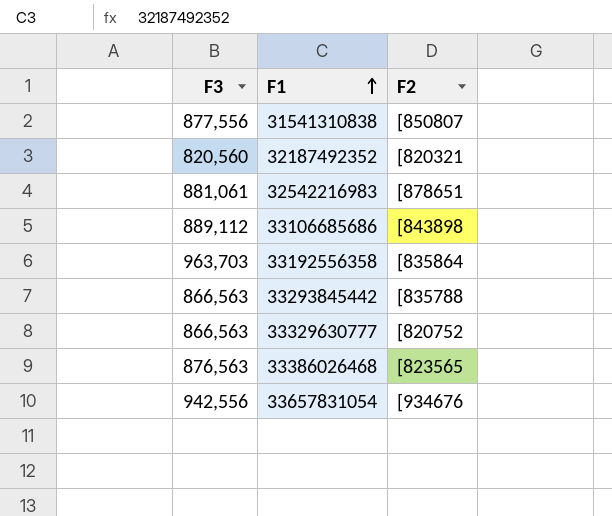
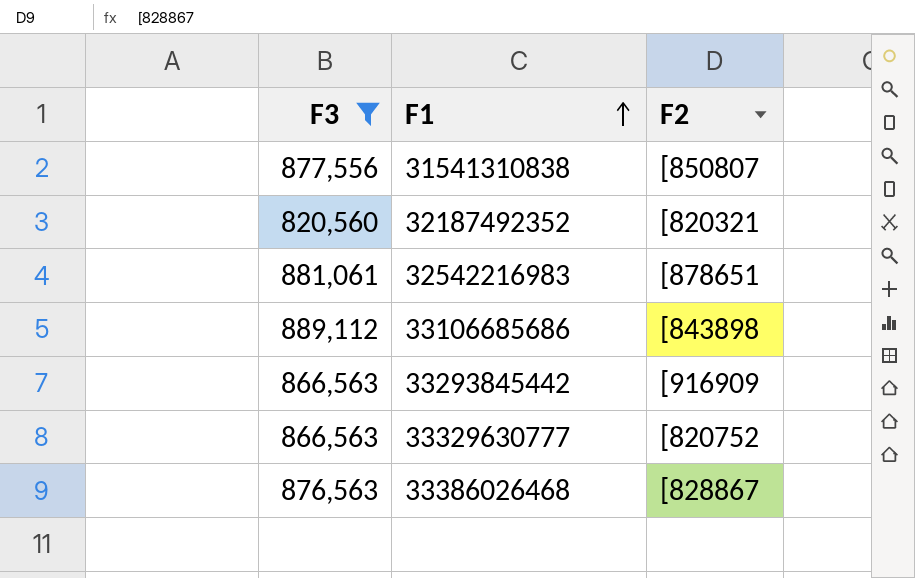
filter: none -> F3 <= 889,112
33293845442 | F2: [835788 -> [916909
33386026468 | F2: [823565 -> [828867

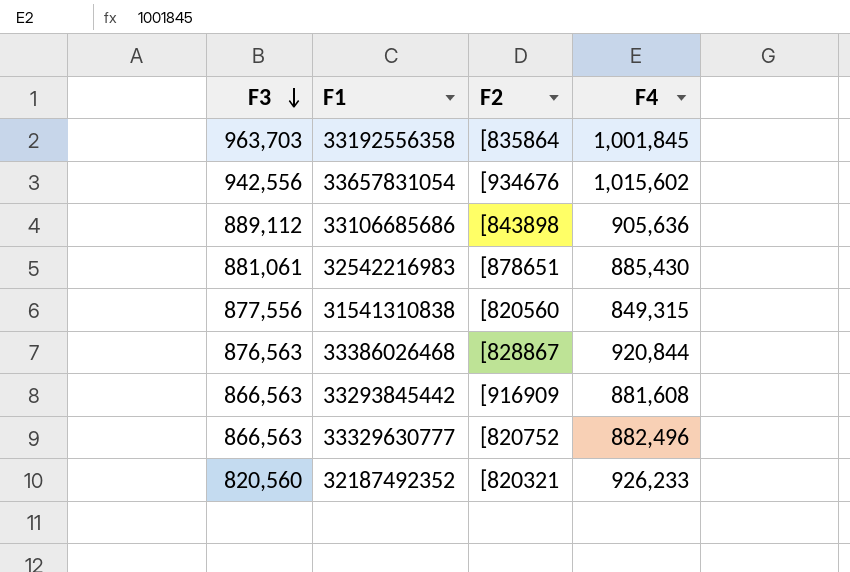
filter: F3 <= 889,112 -> none
row order: F1 ascending -> F3 descending
column F4 | position: none -> 4
31541310838 | F2: [850807 -> [820560

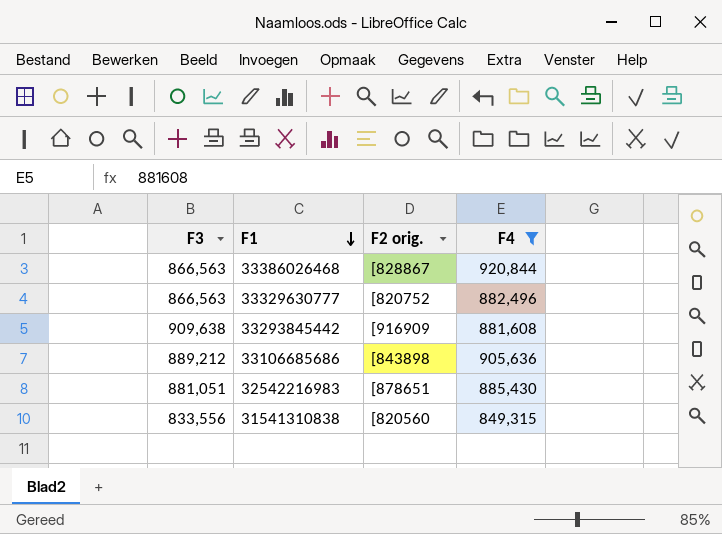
filter: none -> F4 <= 920,844
row order: F3 descending -> F1 descending
column name: F2 -> F2 orig.
33386026468 | F3: 876,563 -> 866,563
33293845442 | F3: 866,563 -> 909,638
33106685686 | F3: 889,112 -> 889,212
32542216983 | F3: 881,061 -> 881,051
31541310838 | F3: 877,556 -> 833,556

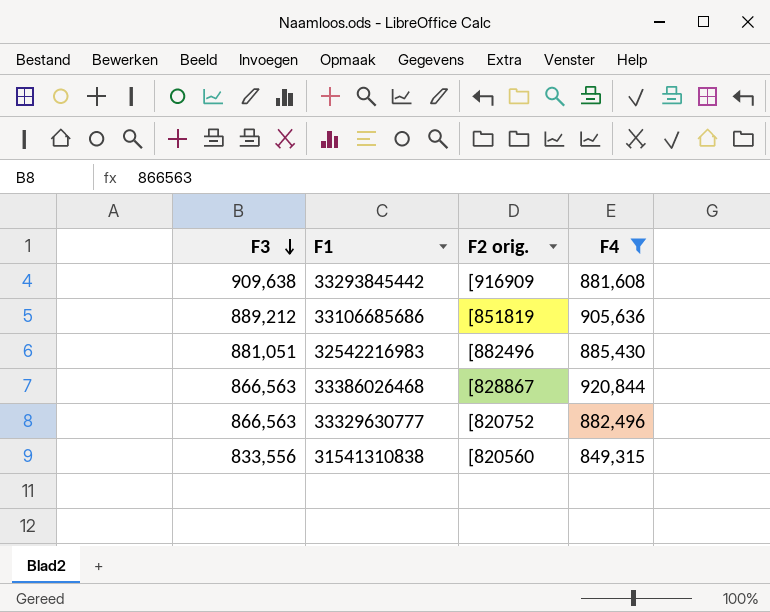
row order: F1 descending -> F3 descending
33106685686 | F2 orig.: [843898 -> [851819
32542216983 | F2 orig.: [878651 -> [882496

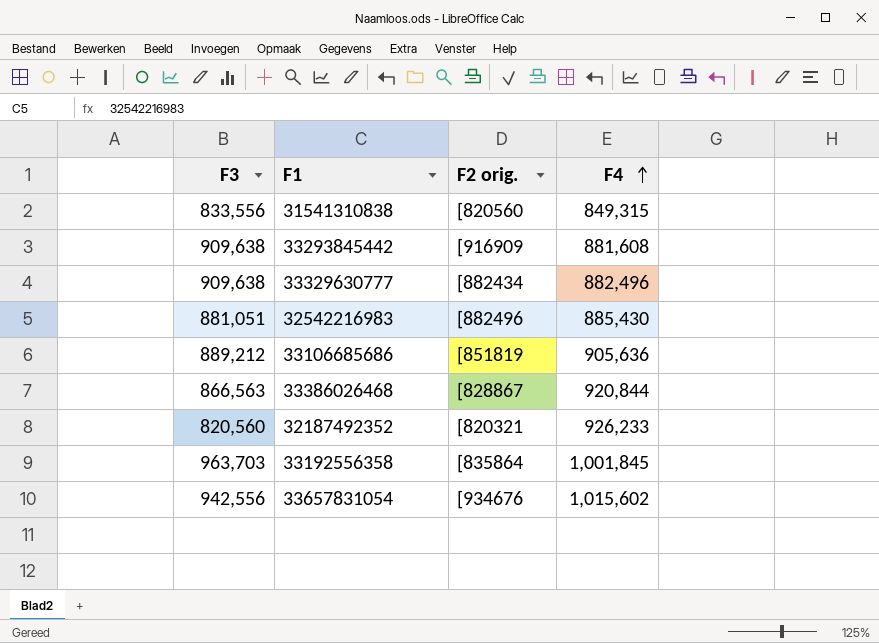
filter: F4 <= 920,844 -> none
row order: F3 descending -> F4 ascending
33329630777 | F3: 866,563 -> 909,638
33329630777 | F2 orig.: [820752 -> [882434

